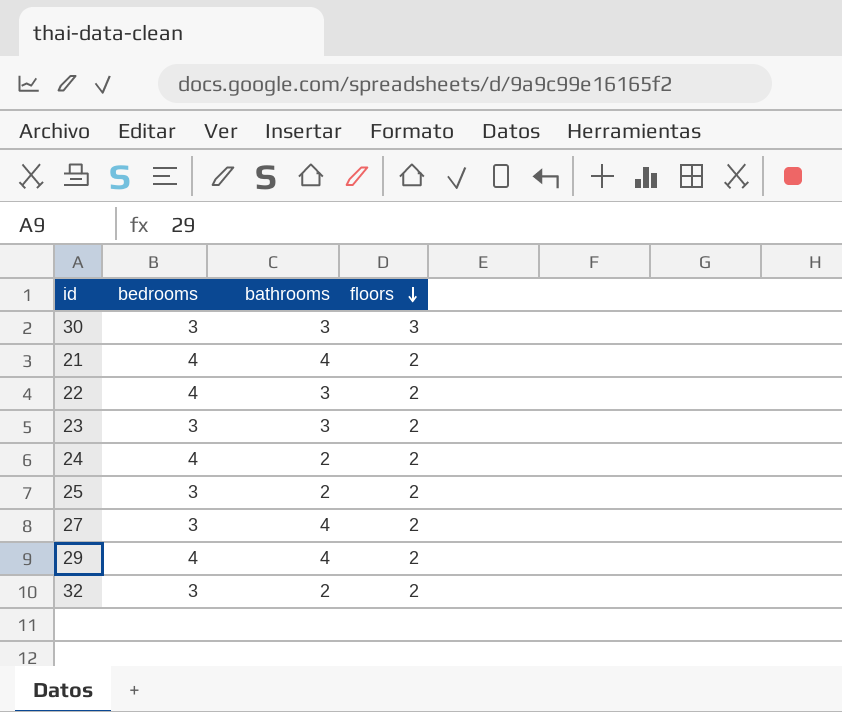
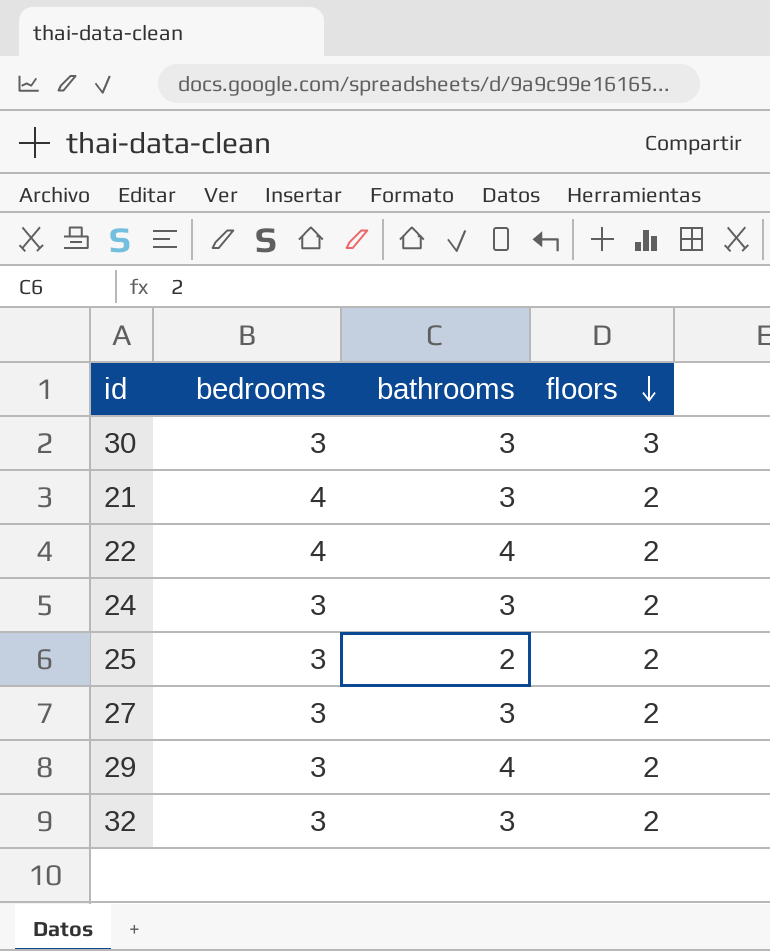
row 23: 3 | 3 | 2 -> none
21 | bathrooms: 4 -> 3
22 | bathrooms: 3 -> 4
24 | bedrooms: 4 -> 3
24 | bathrooms: 2 -> 3
27 | bathrooms: 4 -> 3
29 | bedrooms: 4 -> 3
32 | bathrooms: 2 -> 3

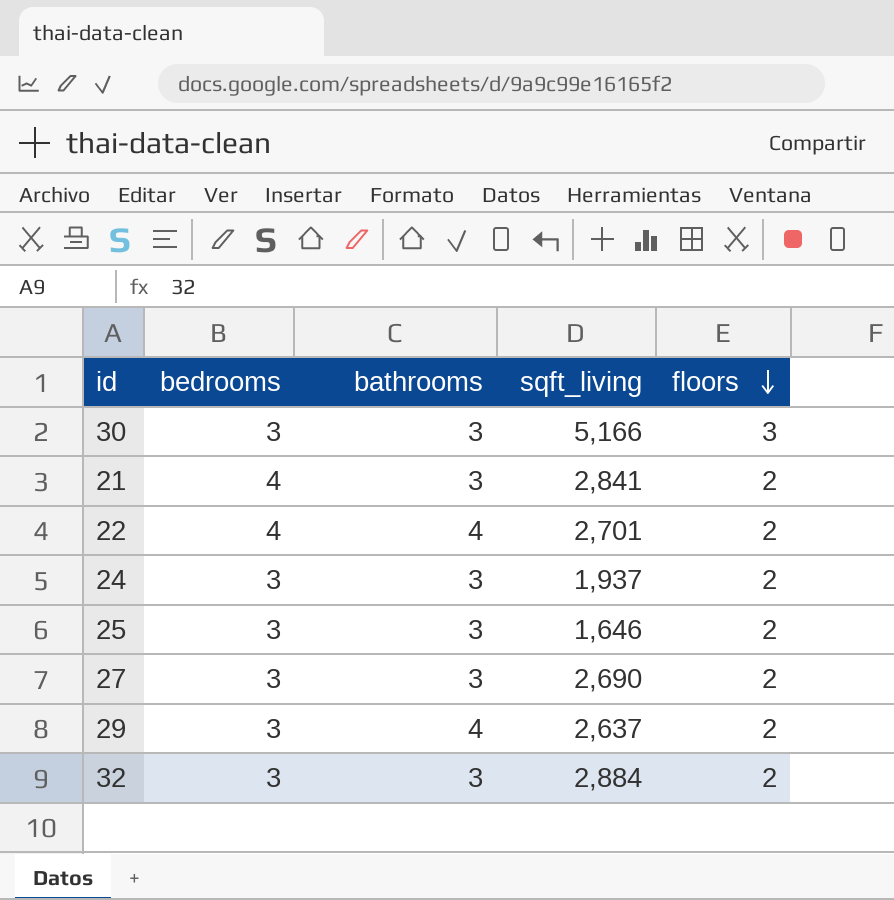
column sqft_living | position: none -> 4
25 | bathrooms: 2 -> 3

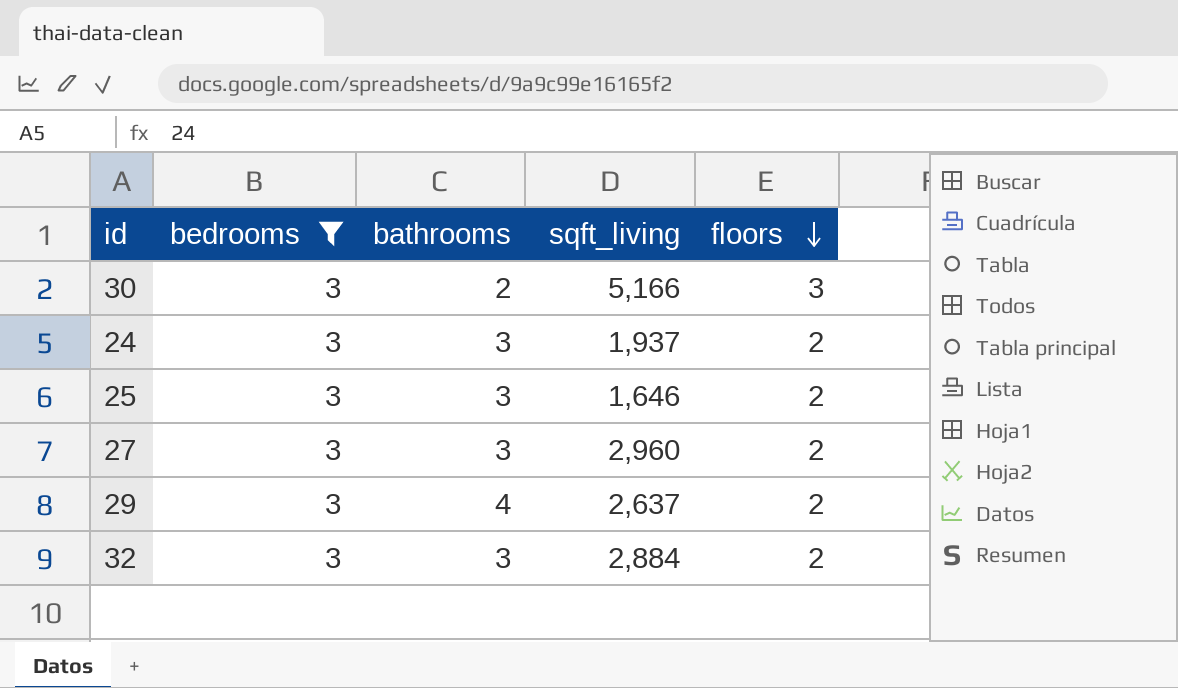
filter: none -> bedrooms = 3
30 | bathrooms: 3 -> 2
27 | sqft_living: 2,690 -> 2,960

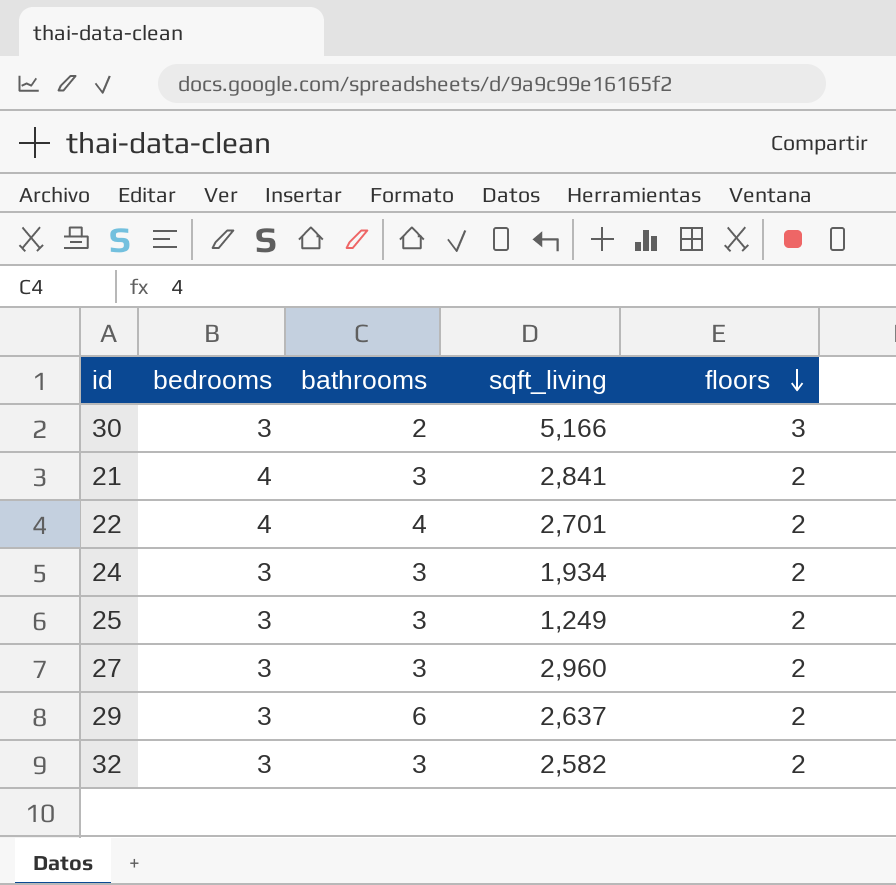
filter: bedrooms = 3 -> none
24 | sqft_living: 1,937 -> 1,934
25 | sqft_living: 1,646 -> 1,249
29 | bathrooms: 4 -> 6
32 | sqft_living: 2,884 -> 2,582

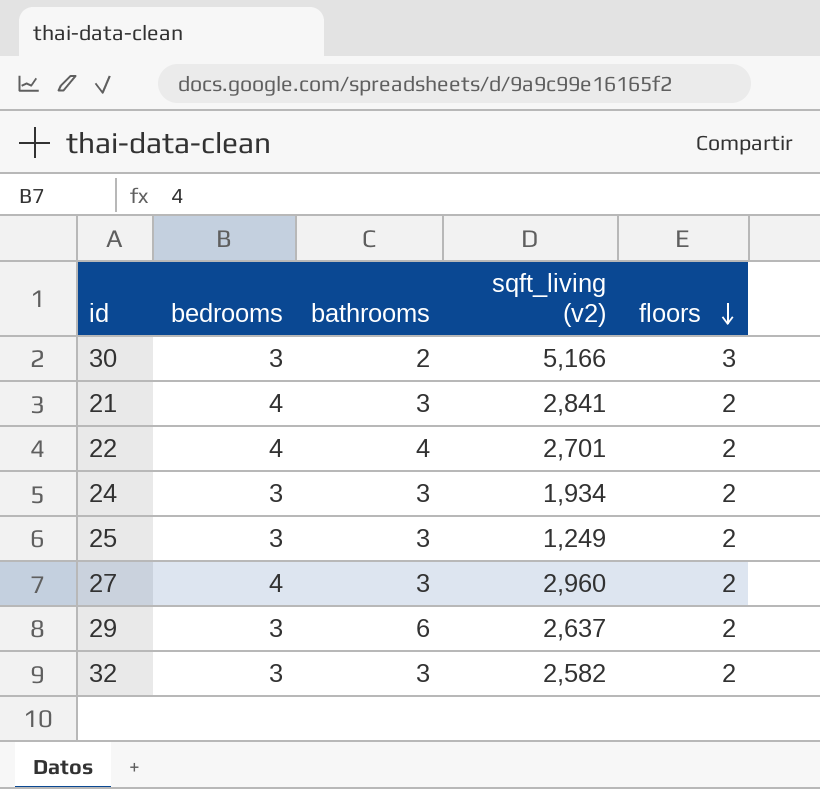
column name: sqft_living -> sqft_living (v2)
27 | bedrooms: 3 -> 4

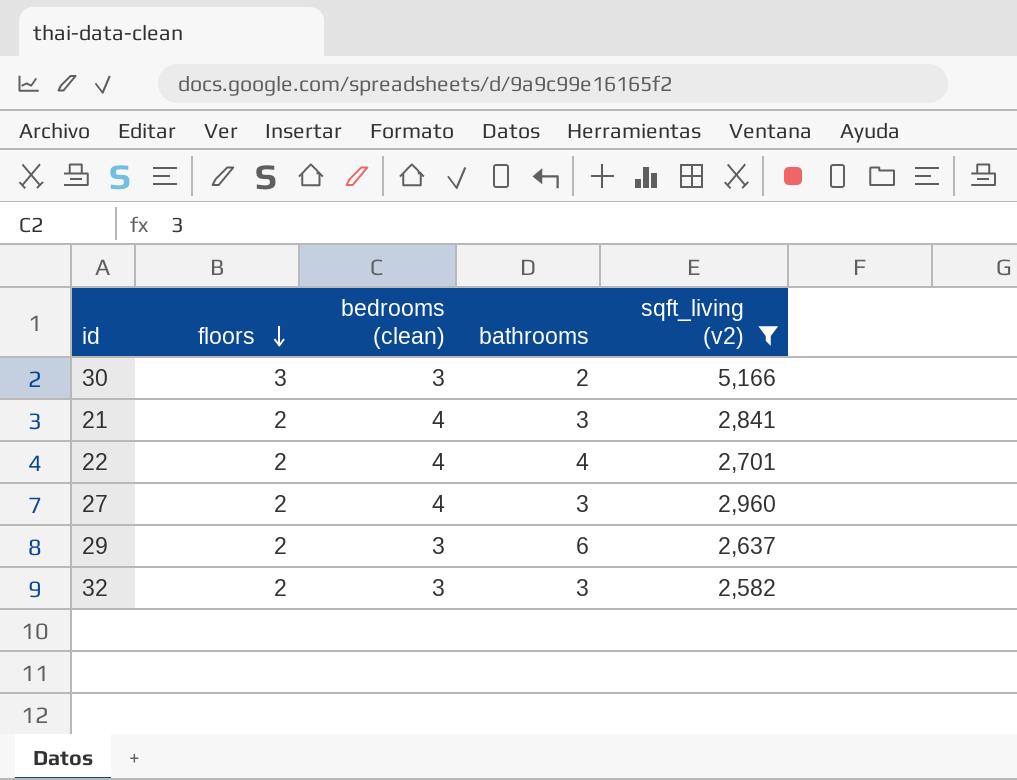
filter: none -> sqft_living (v2) >= 2,582
column floors | position: 5 -> 2
column name: bedrooms -> bedrooms (clean)

